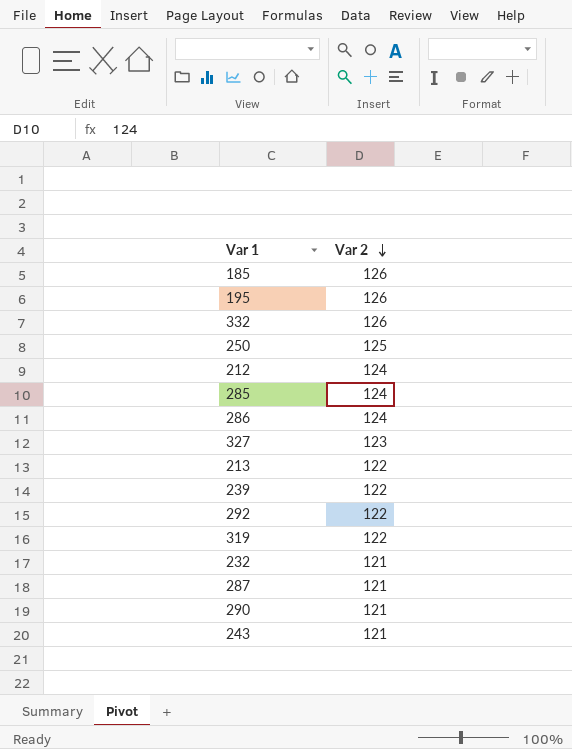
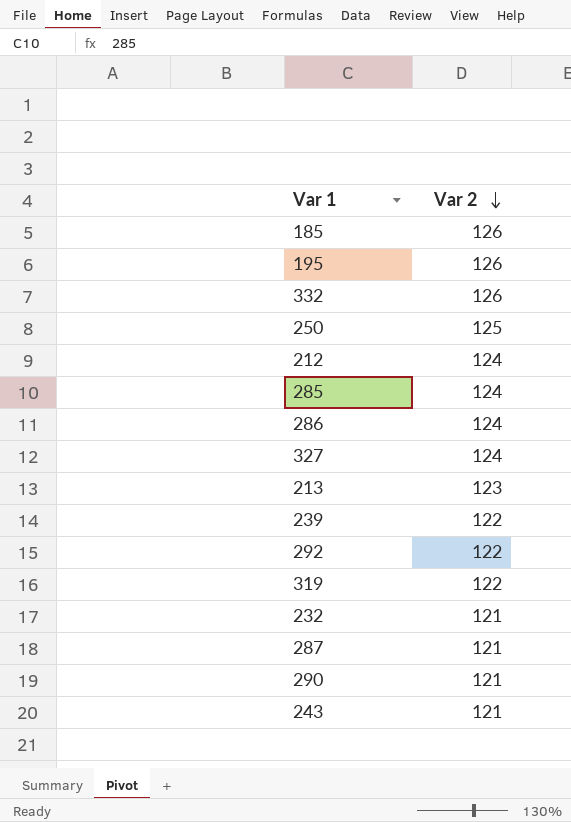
327 | Var 2: 123 -> 124
213 | Var 2: 122 -> 123

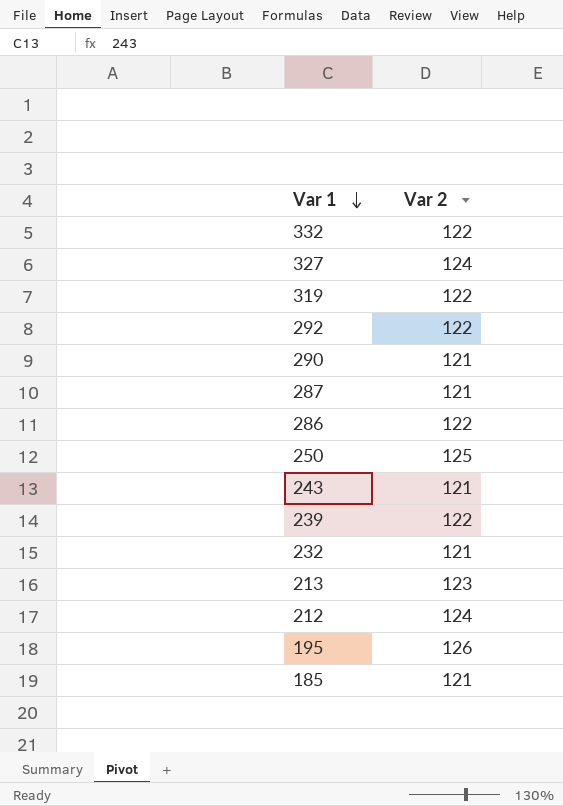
row order: Var 2 descending -> Var 1 descending
row 285: 124 -> none
332 | Var 2: 126 -> 122
286 | Var 2: 124 -> 122
185 | Var 2: 126 -> 121

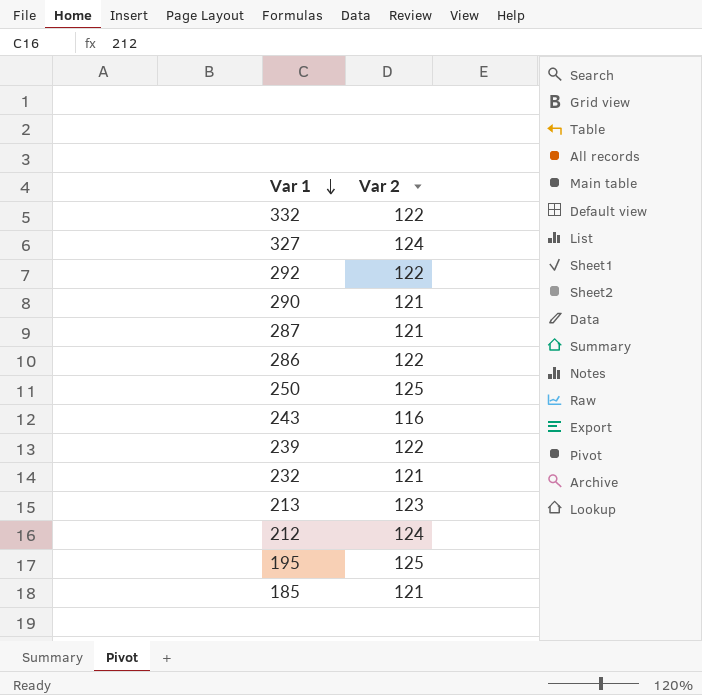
row 319: 122 -> none
243 | Var 2: 121 -> 116
195 | Var 2: 126 -> 125

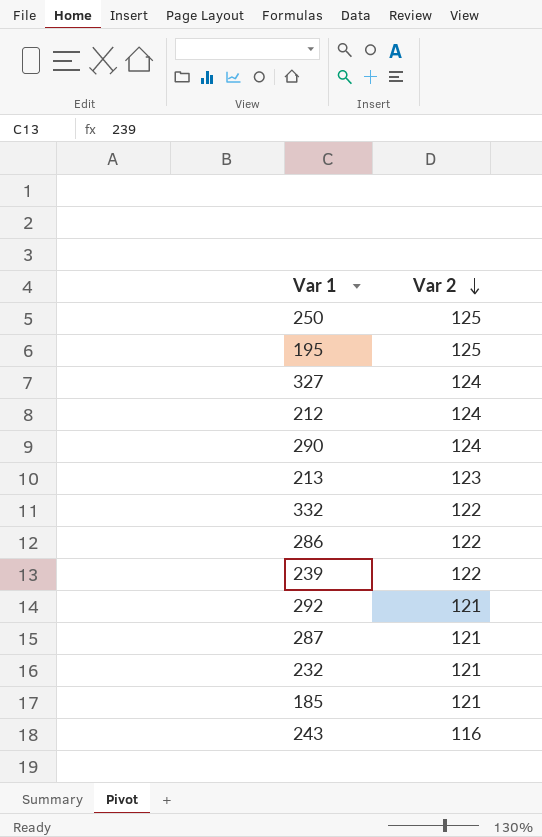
row order: Var 1 descending -> Var 2 descending
290 | Var 2: 121 -> 124
292 | Var 2: 122 -> 121

